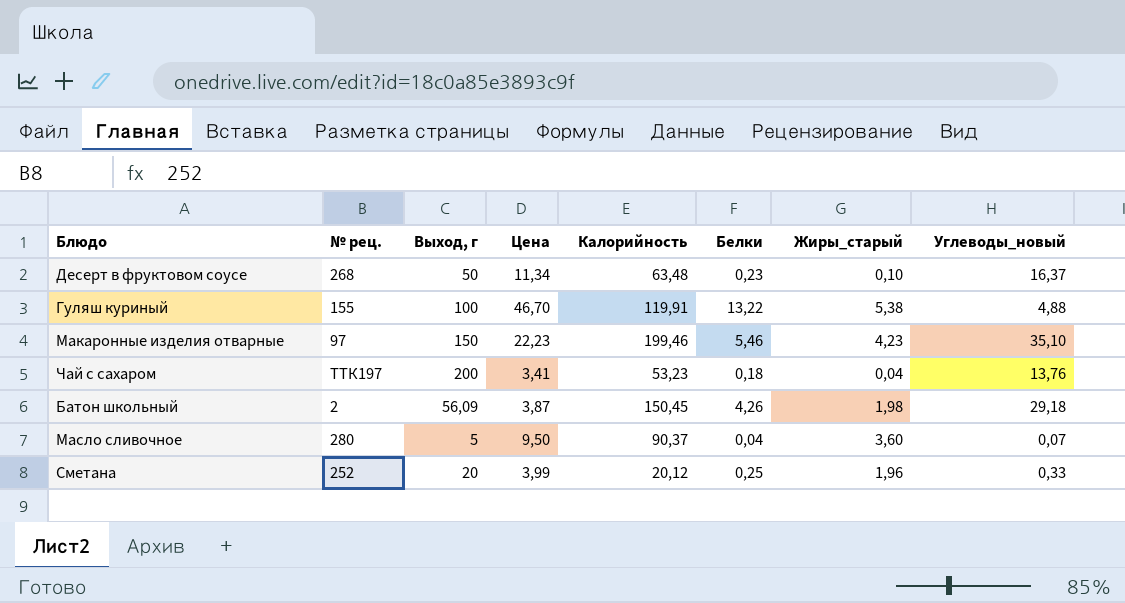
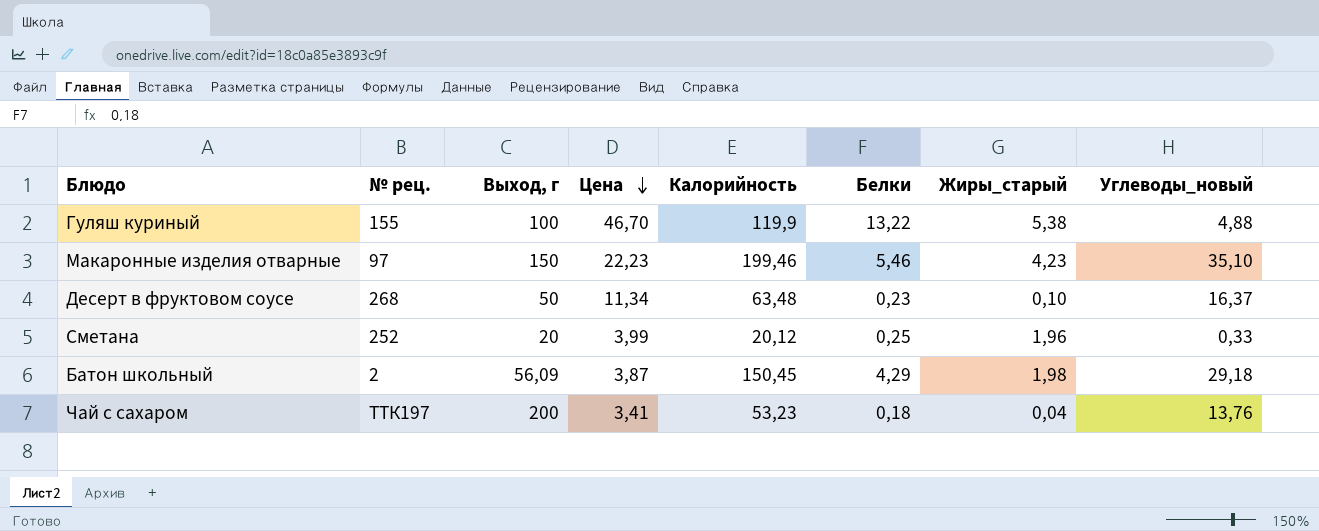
row order: none -> Цена descending
row Масло сливочное: 280 | 5 | 9,50 | 90,37 | 0,04 | 3,60 | 0,07 -> none
Гуляш куриный | Калорийность: 119,91 -> 119,9
Батон школьный | Белки: 4,26 -> 4,29

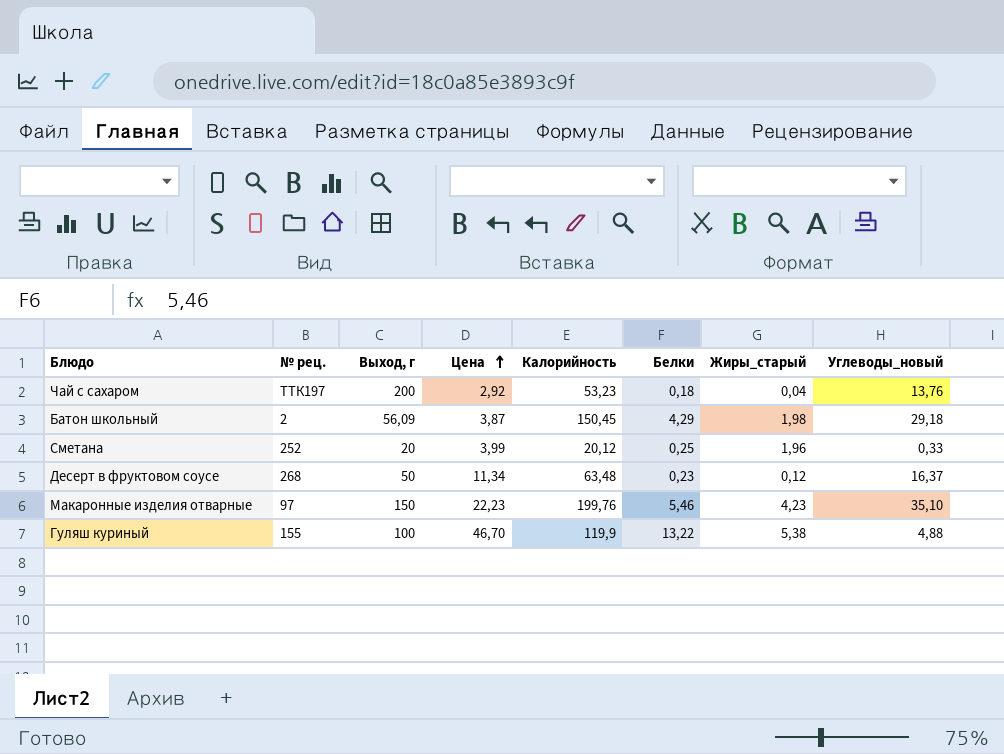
row order: Цена descending -> Цена ascending
Чай с сахаром | Цена: 3,41 -> 2,92
Десерт в фруктовом соусе | Жиры_старый: 0,10 -> 0,12
Макаронные изделия отварные | Калорийность: 199,46 -> 199,76

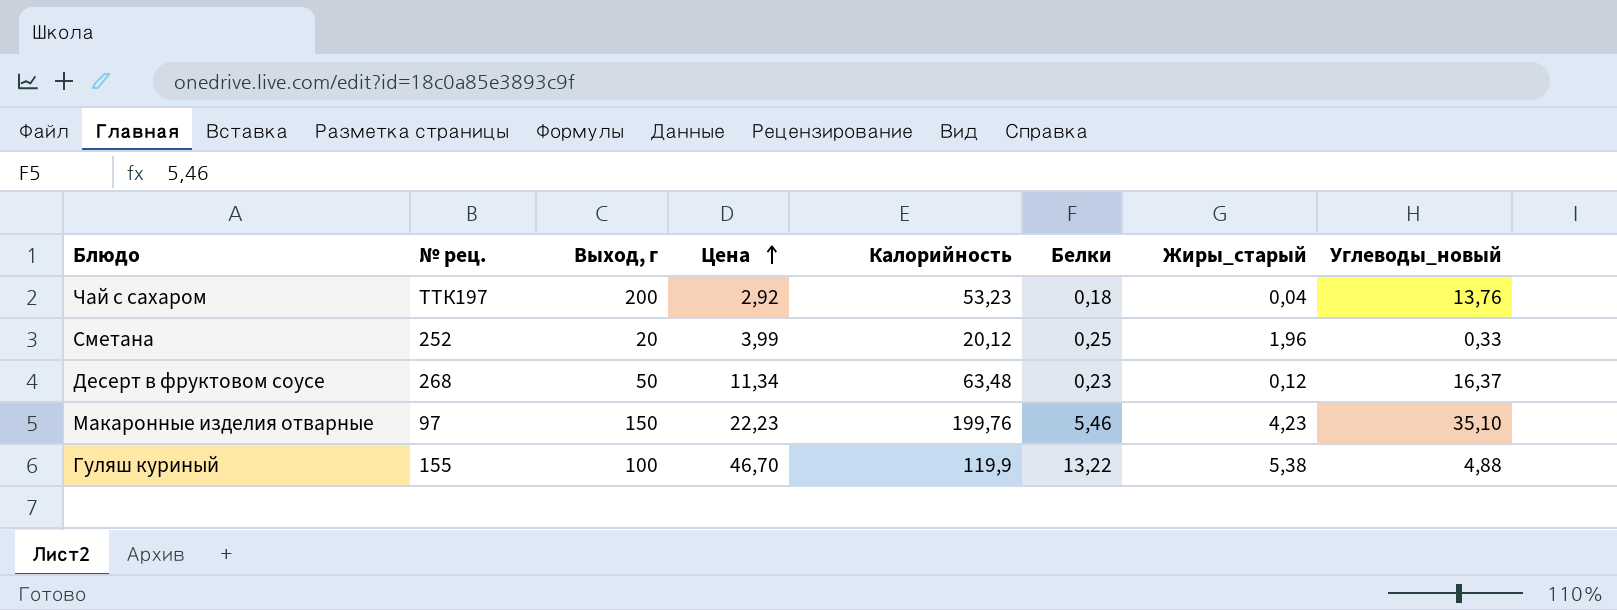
row Батон школьный: 2 | 56,09 | 3,87 | 150,45 | 4,29 | 1,98 | 29,18 -> none

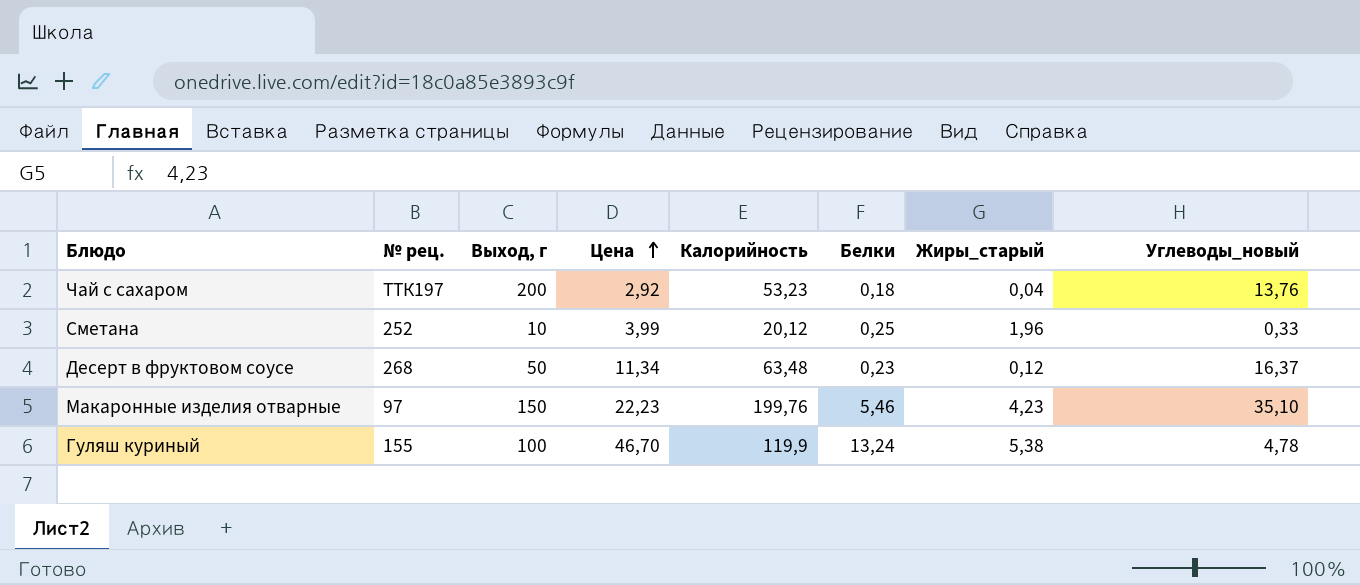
Сметана | Выход, г: 20 -> 10
Гуляш куриный | Белки: 13,22 -> 13,24
Гуляш куриный | Углеводы_новый: 4,88 -> 4,78

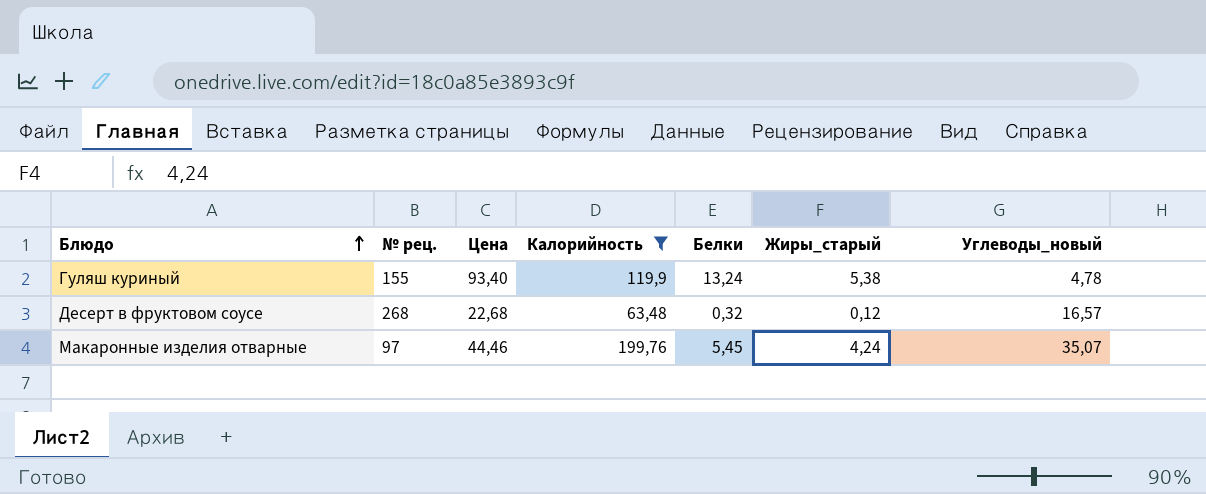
filter: none -> Калорийность >= 63,48
row order: Цена ascending -> Блюдо ascending
column Выход, г | position: 3 -> none
Гуляш куриный | Цена: 46,70 -> 93,40
Десерт в фруктовом соусе | Цена: 11,34 -> 22,68
Десерт в фруктовом соусе | Белки: 0,23 -> 0,32
Десерт в фруктовом соусе | Углеводы_новый: 16,37 -> 16,57
Макаронные изделия отварные | Цена: 22,23 -> 44,46
Макаронные изделия отварные | Белки: 5,46 -> 5,45
Макаронные изделия отварные | Жиры_старый: 4,23 -> 4,24
Макаронные изделия отварные | Углеводы_новый: 35,10 -> 35,07

